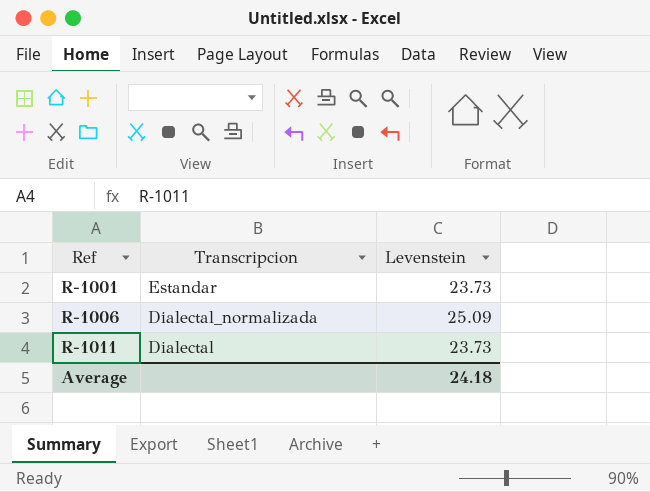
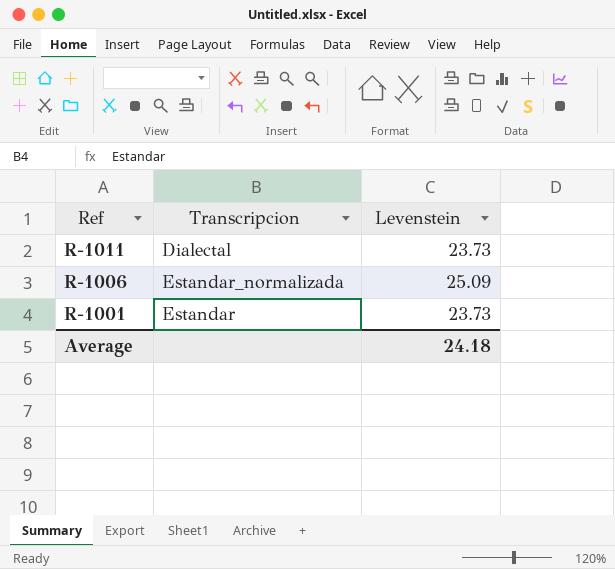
row order: Ref ascending -> Ref descending
R-1006 | Transcripcion: Dialectal_normalizada -> Estandar_normalizada

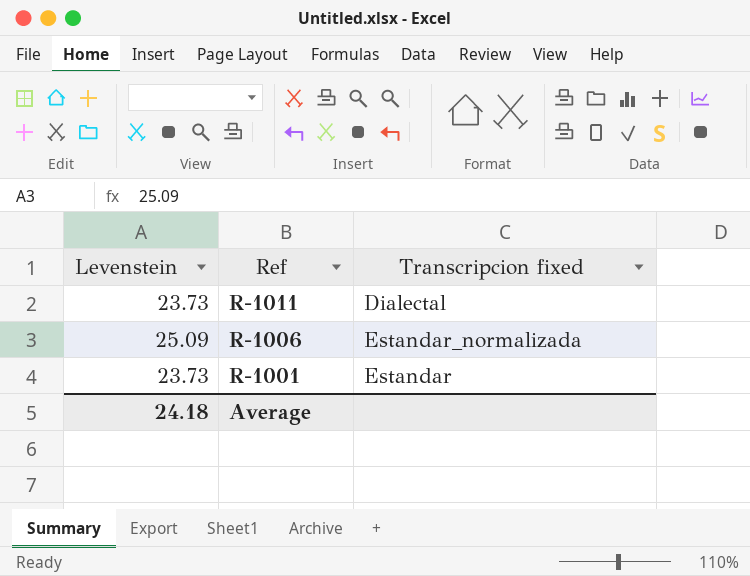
column Levenstein | position: 3 -> 1
column name: Transcripcion -> Transcripcion fixed

